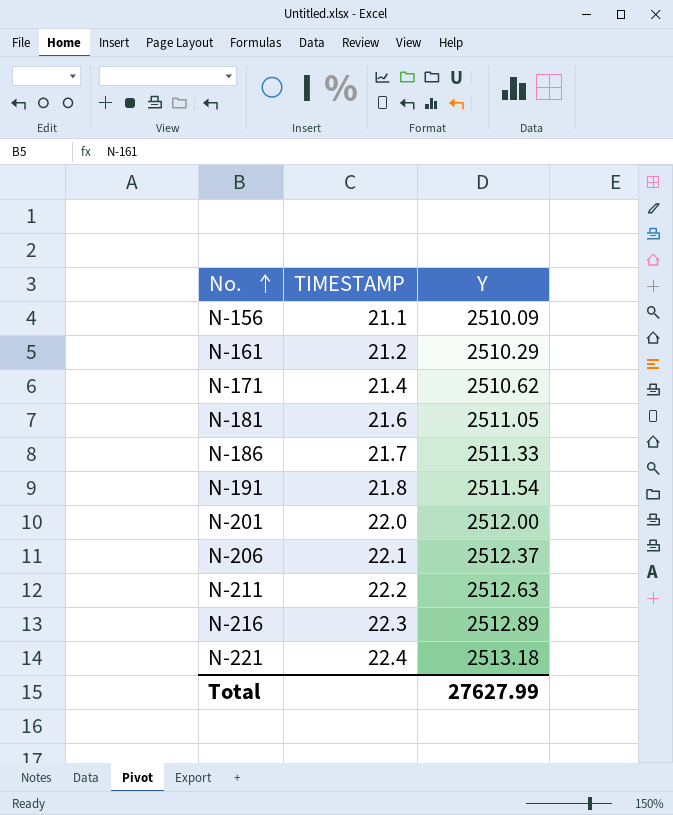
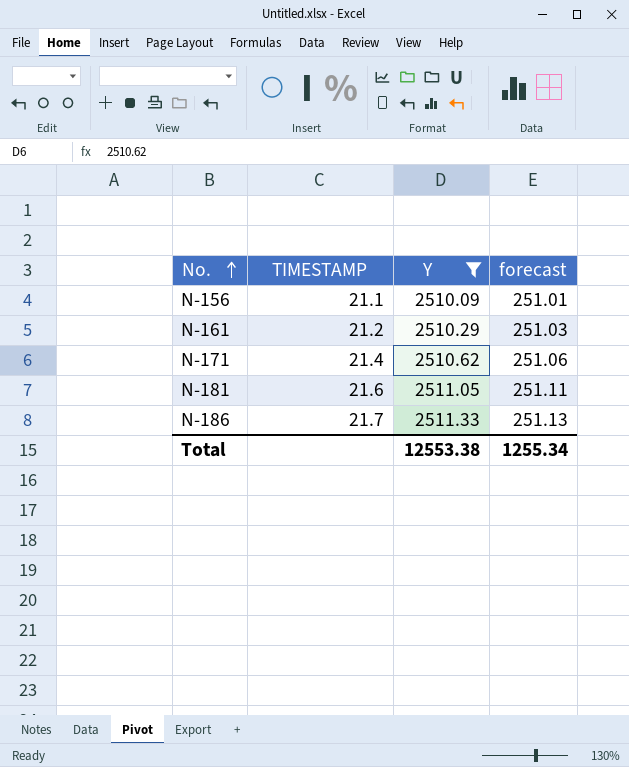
filter: none -> Y <= 2511.33
column forecast | formula: none -> [Y] * 0.1
Total | Y: 27627.99 -> 12553.38

